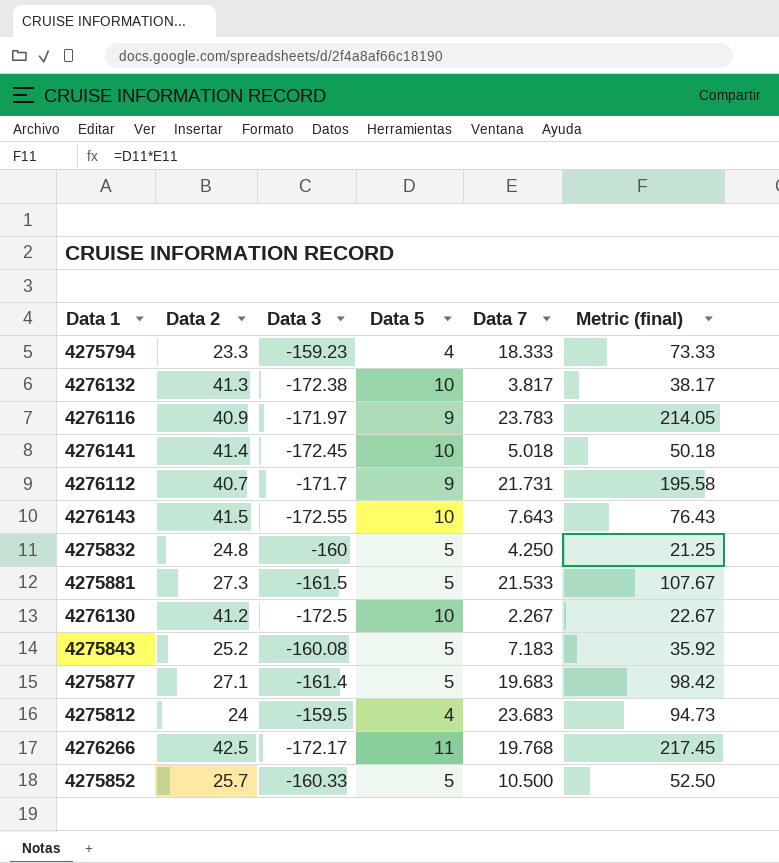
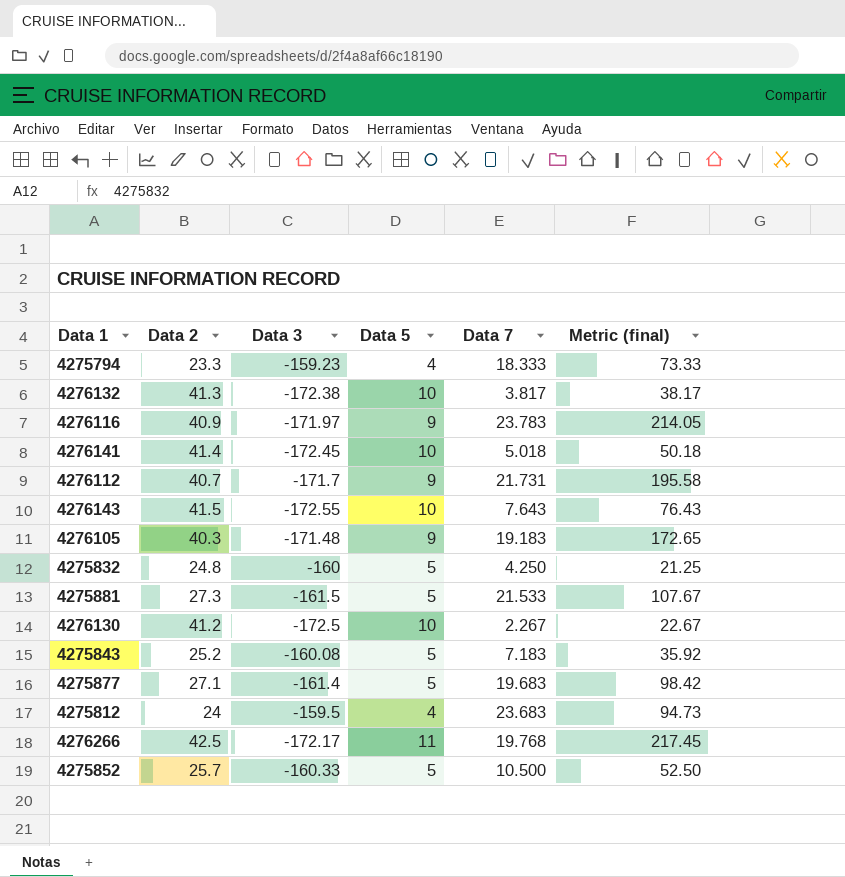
row 4276105: none -> 40.3 | -171.48 | 9 | 19.183 | 172.65

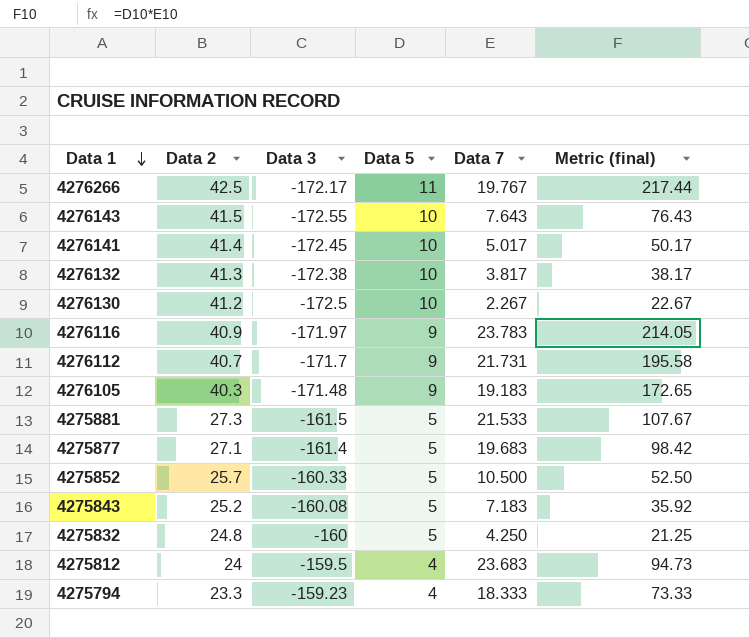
row order: none -> Data 1 descending
4276266 | Data 7: 19.768 -> 19.767
4276266 | Metric (final): 217.45 -> 217.44
4276141 | Data 7: 5.018 -> 5.017
4276141 | Metric (final): 50.18 -> 50.17

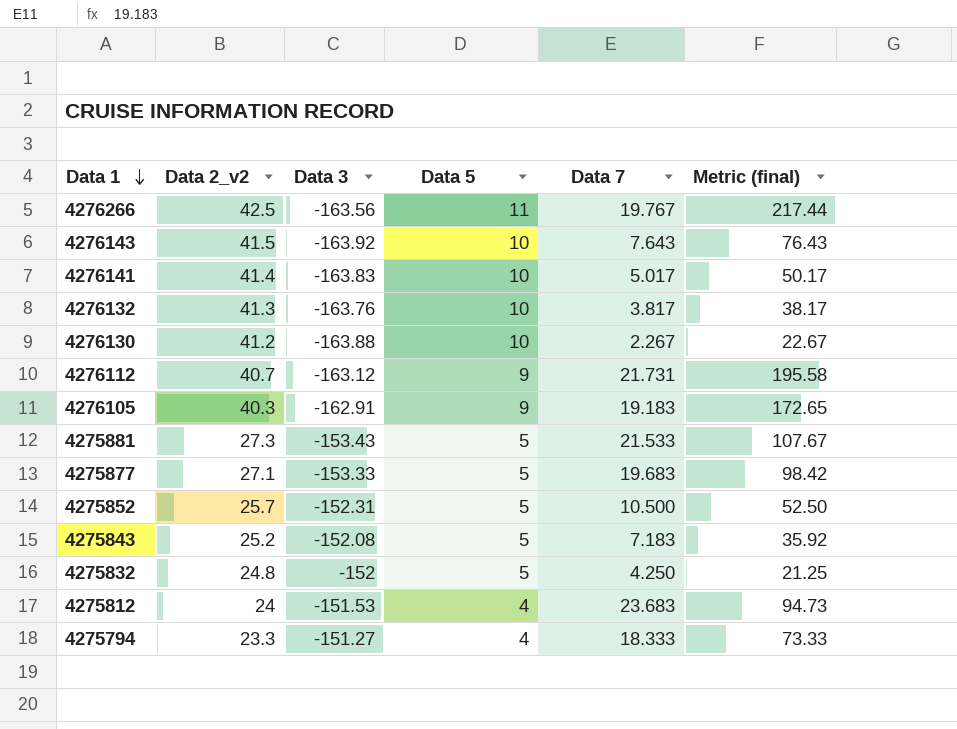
column name: Data 2 -> Data 2_v2
row 4276116: 40.9 | -171.97 | 9 | 23.783 | 214.05 -> none
4276266 | Data 3: -172.17 -> -163.56
4276143 | Data 3: -172.55 -> -163.92
4276141 | Data 3: -172.45 -> -163.83
4276132 | Data 3: -172.38 -> -163.76
4276130 | Data 3: -172.5 -> -163.88
4276112 | Data 3: -171.7 -> -163.12
4276105 | Data 3: -171.48 -> -162.91
4275881 | Data 3: -161.5 -> -153.43
4275877 | Data 3: -161.4 -> -153.33
4275852 | Data 3: -160.33 -> -152.31
4275843 | Data 3: -160.08 -> -152.08
4275832 | Data 3: -160 -> -152
4275812 | Data 3: -159.5 -> -151.53
4275794 | Data 3: -159.23 -> -151.27

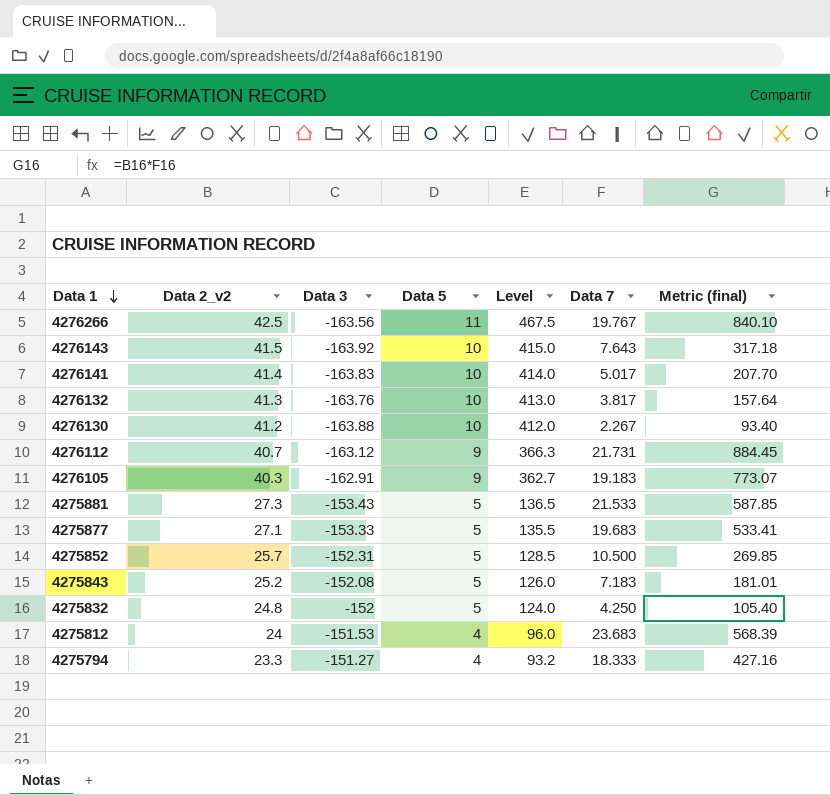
column Level | formula: none -> [Data 2_v2] * [Data 5]
column Metric (final) | formula: [Data 5] * [Data 7] -> [Data 2_v2] * [Data 7]

